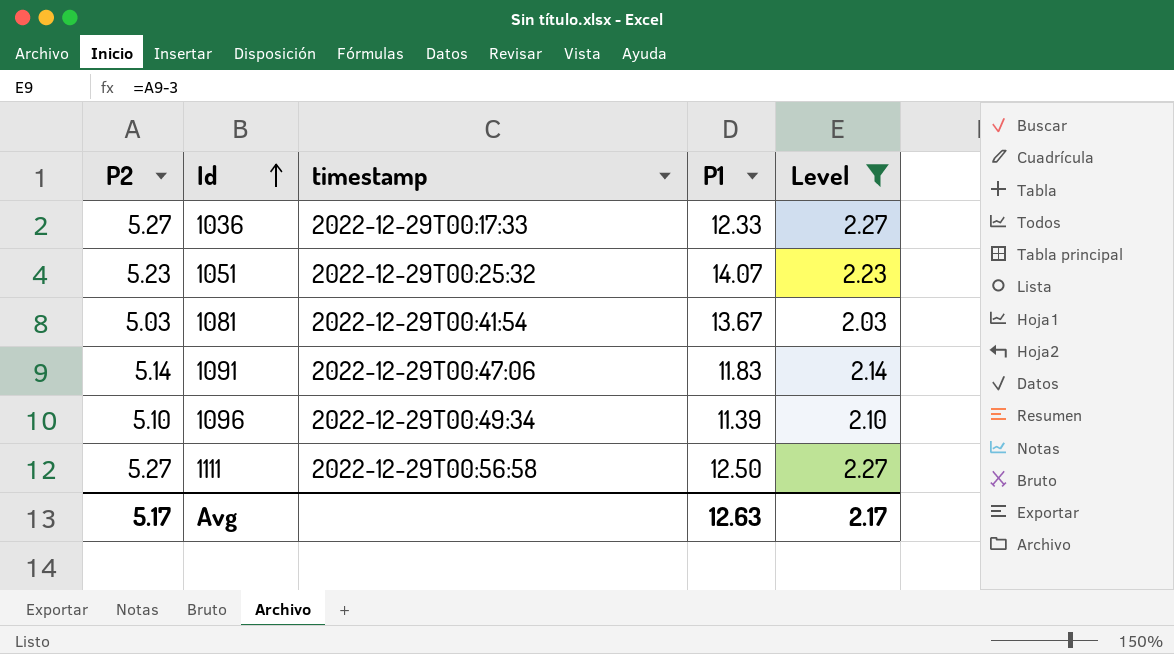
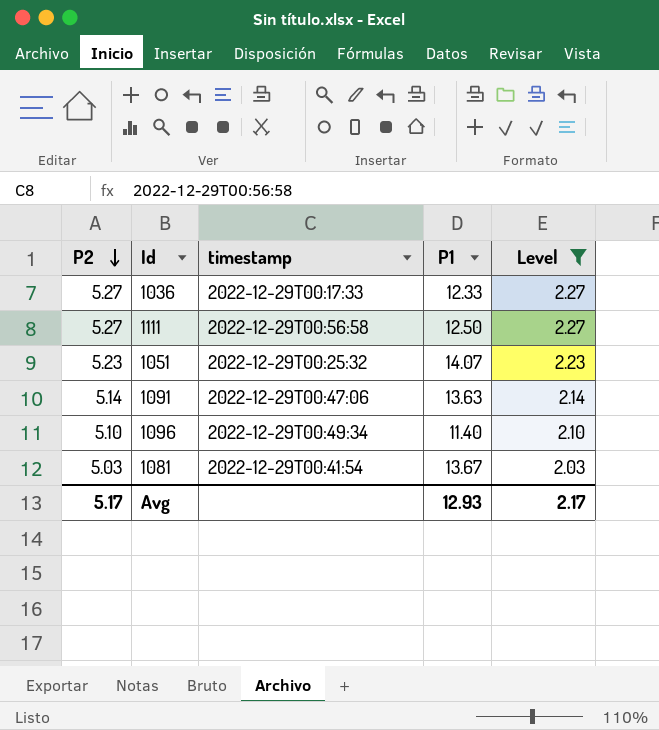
row order: Id ascending -> P2 descending
1091 | P1: 11.83 -> 13.63
1096 | P1: 11.39 -> 11.40
Avg | P1: 12.63 -> 12.93

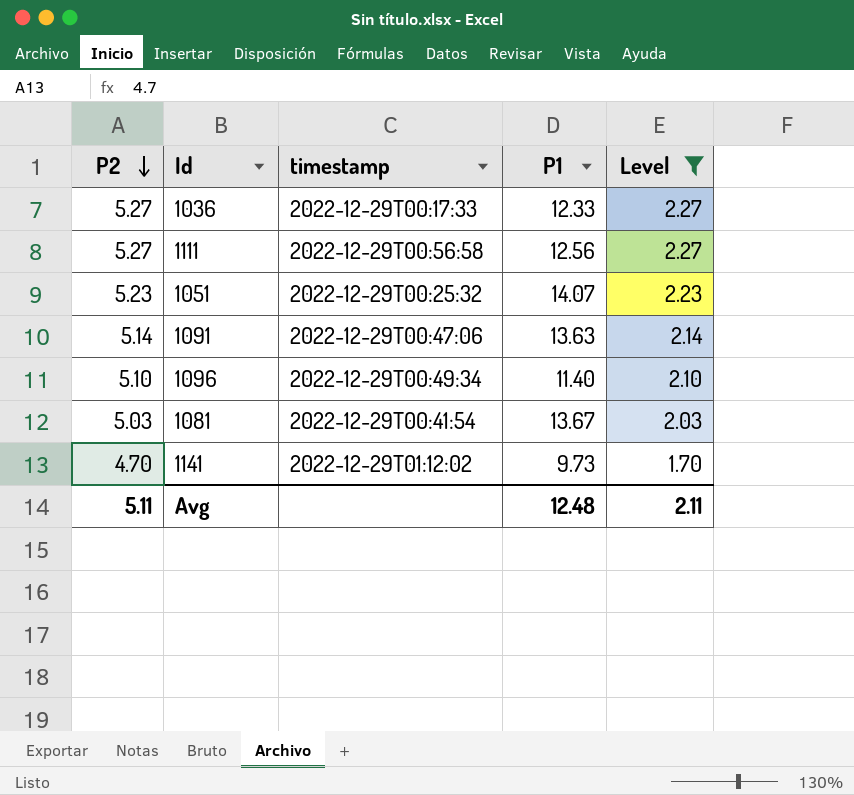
1111 | P1: 12.50 -> 12.56
row 1141: none -> 4.70 | 2022-12-29T01:12:02 | 9.73 | 1.70
Avg | P2: 5.17 -> 5.11
Avg | P1: 12.93 -> 12.48
Avg | Level: 2.17 -> 2.11

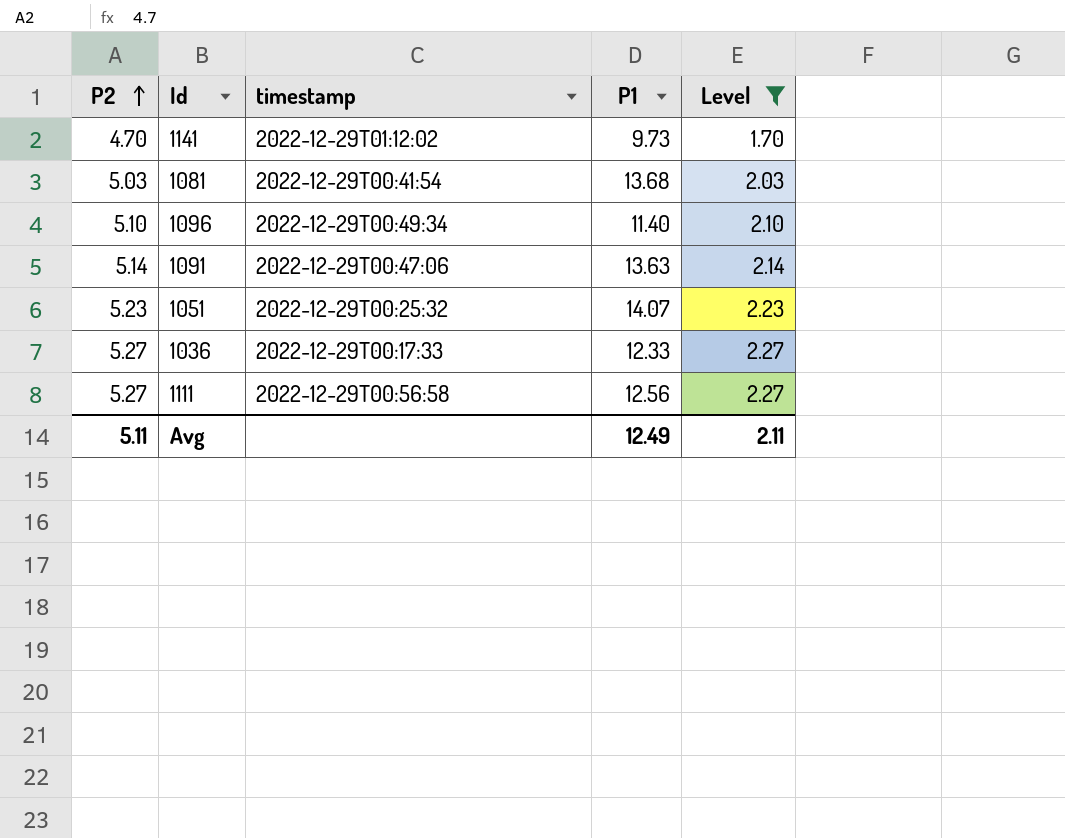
row order: P2 descending -> P2 ascending
1081 | P1: 13.67 -> 13.68
Avg | P1: 12.48 -> 12.49

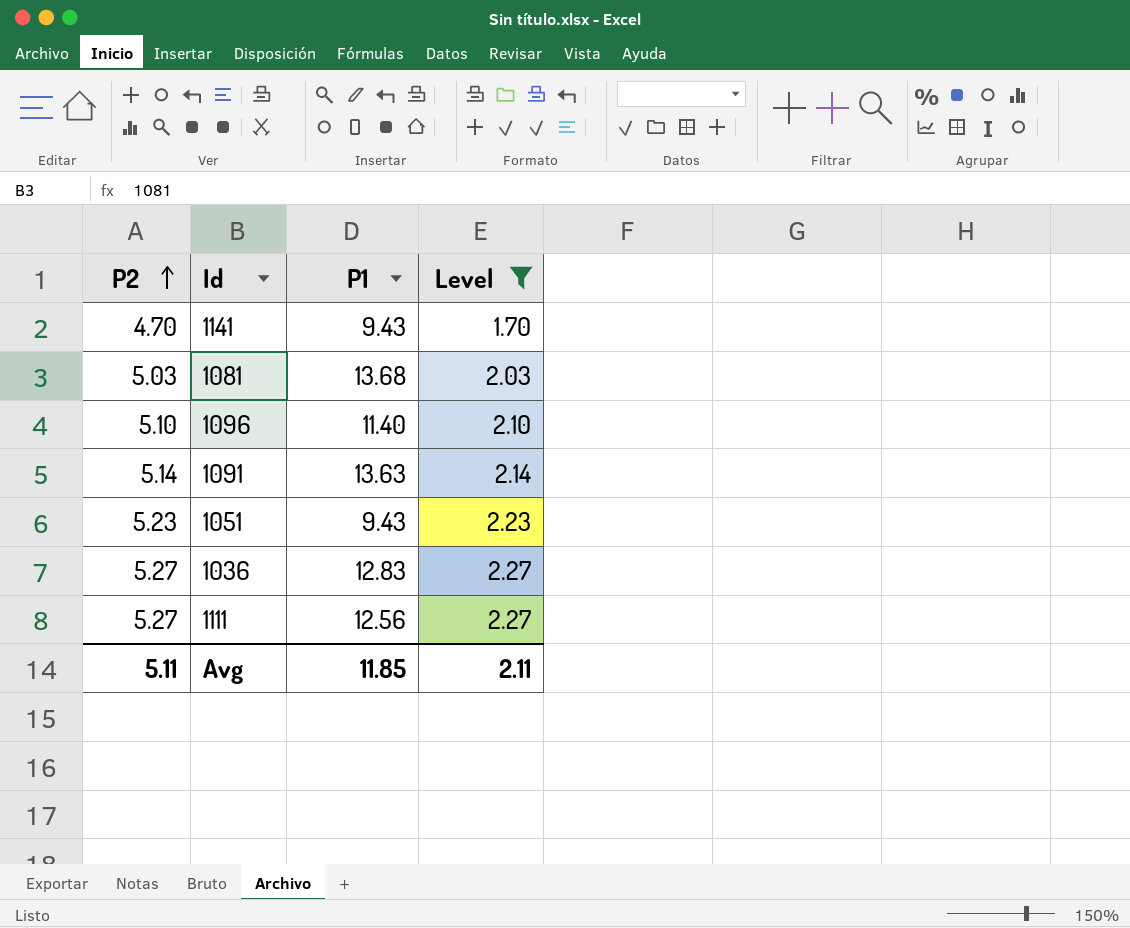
column timestamp | position: 3 -> none
1141 | P1: 9.73 -> 9.43
1051 | P1: 14.07 -> 9.43
1036 | P1: 12.33 -> 12.83
Avg | P1: 12.49 -> 11.85

